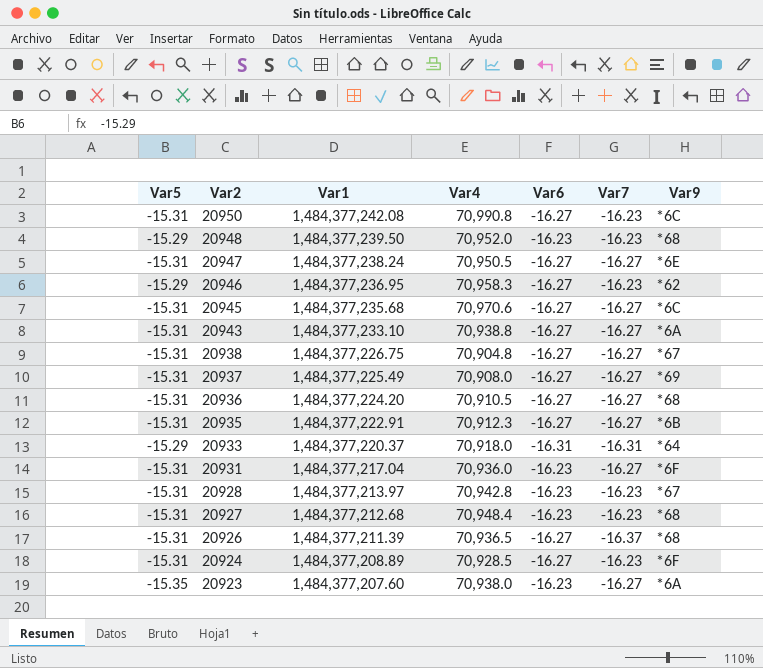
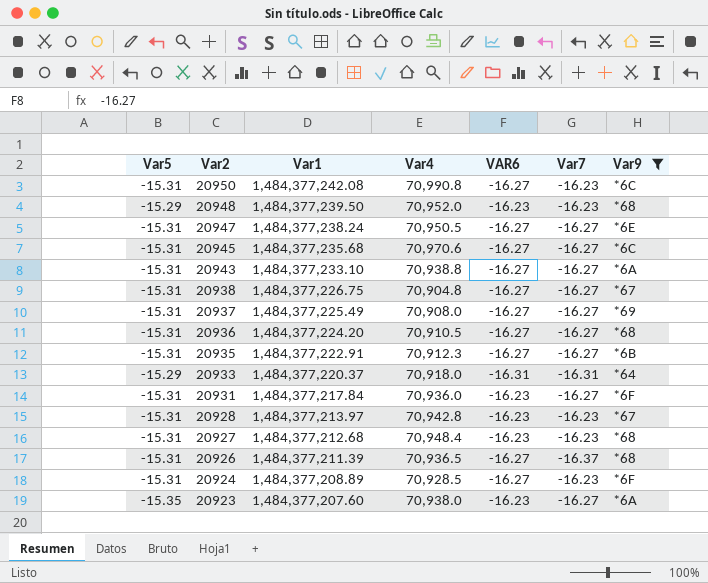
filter: none -> Var9 != *62
column name: Var6 -> VAR6
20931 | Var1: 1,484,377,217.04 -> 1,484,377,217.84

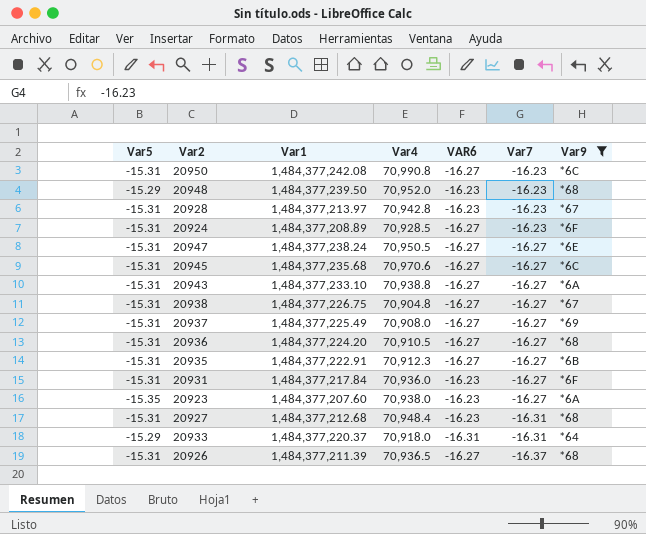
row order: Var2 descending -> Var7 descending
20927 | Var7: -16.23 -> -16.31

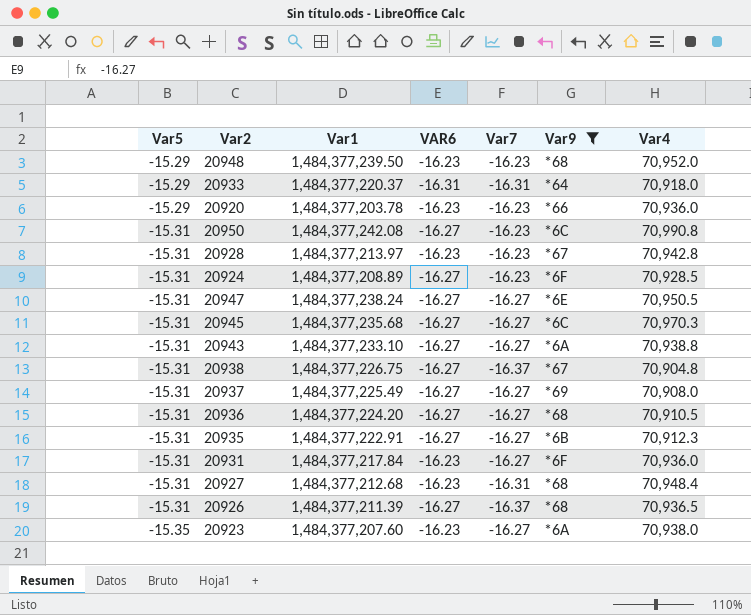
row order: Var7 descending -> Var5 descending
column Var4 | position: 4 -> 7
row 20920: none -> -15.29 | 1,484,377,203.78 | -16.23 | -16.23 | *66 | 70,936.0
20945 | Var4: 70,970.6 -> 70,970.3
20938 | Var7: -16.27 -> -16.37

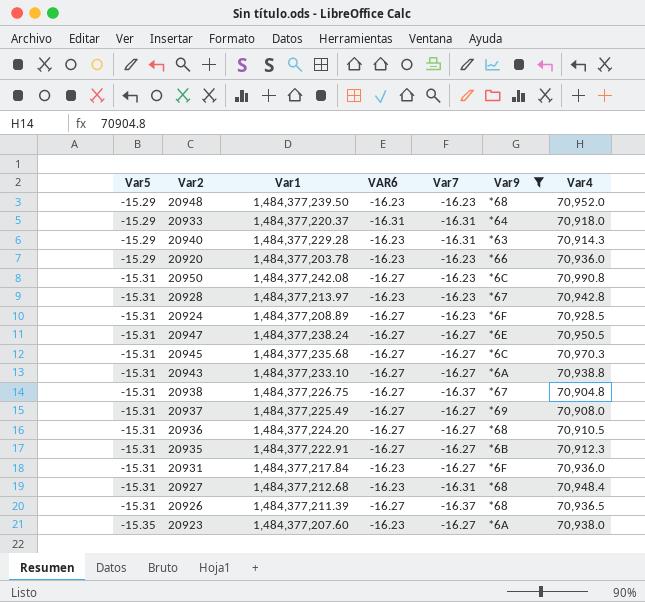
row 20940: none -> -15.29 | 1,484,377,229.28 | -16.23 | -16.31 | *63 | 70,914.3

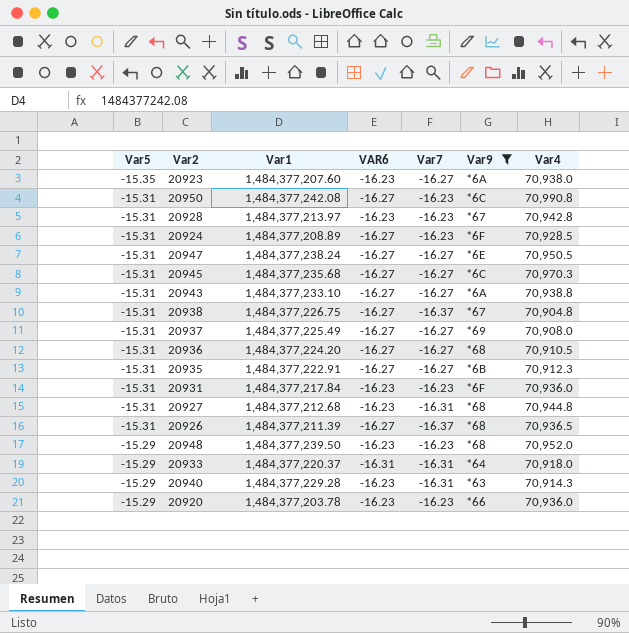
row order: Var5 descending -> Var5 ascending
20931 | Var7: -16.27 -> -16.23
20927 | Var4: 70,948.4 -> 70,944.8

